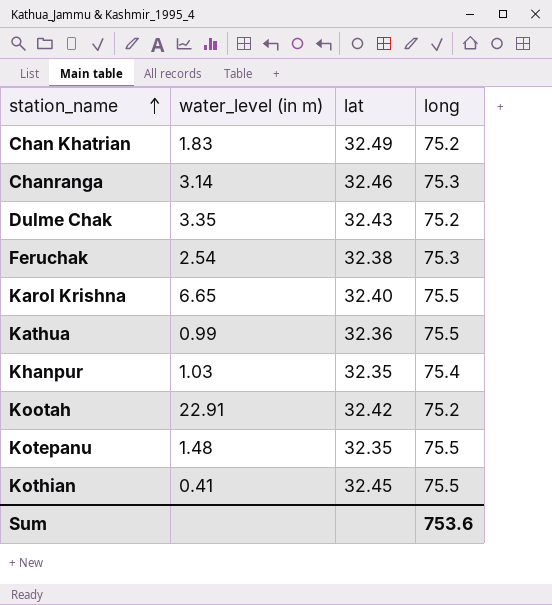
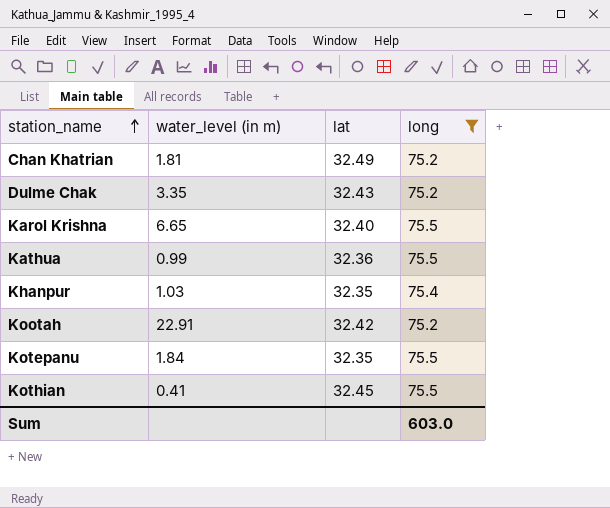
filter: none -> long != 75.3
Chan Khatrian | water_level (in m): 1.83 -> 1.81
Kotepanu | water_level (in m): 1.48 -> 1.84
Sum | long: 753.6 -> 603.0

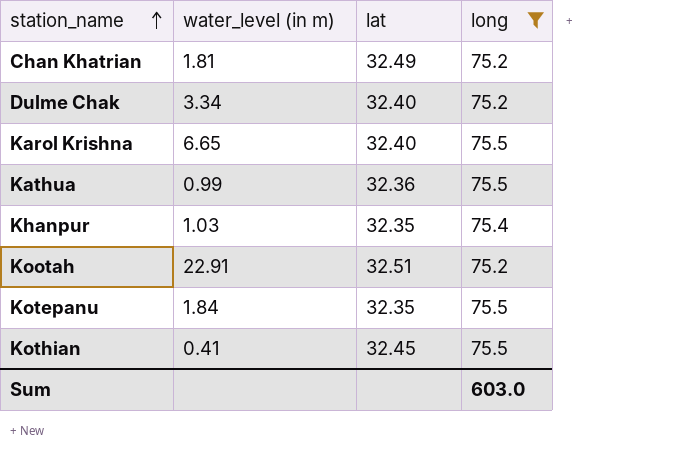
Dulme Chak | water_level (in m): 3.35 -> 3.34
Dulme Chak | lat: 32.43 -> 32.40
Kootah | lat: 32.42 -> 32.51

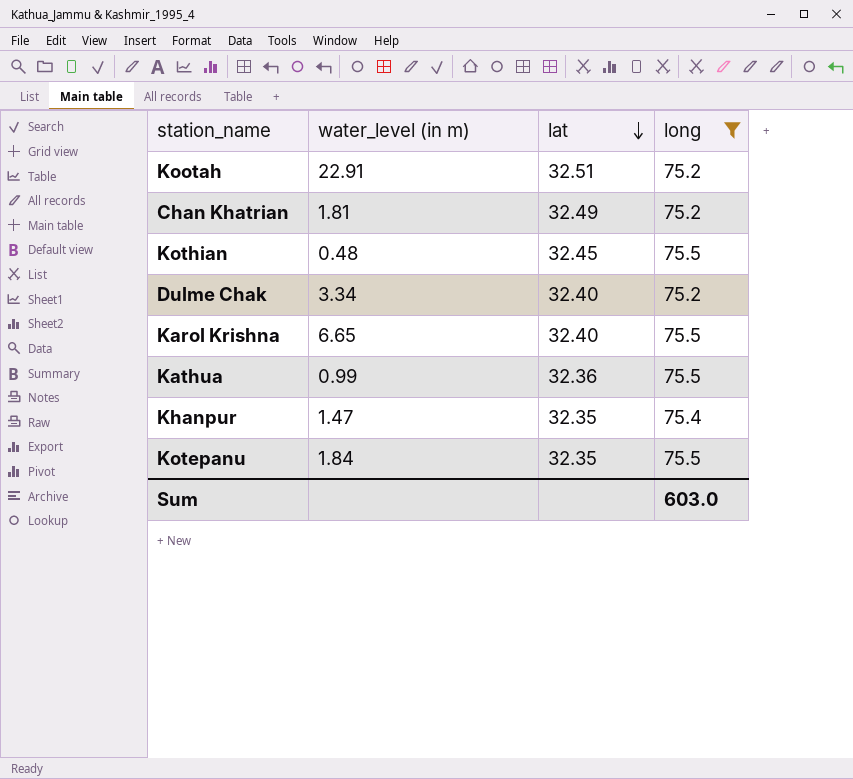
row order: station_name ascending -> lat descending
Kothian | water_level (in m): 0.41 -> 0.48
Khanpur | water_level (in m): 1.03 -> 1.47

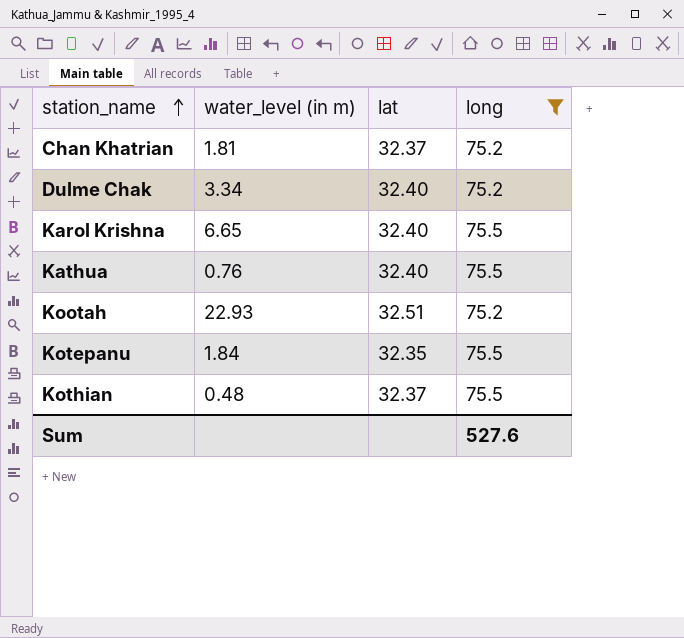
row order: lat descending -> station_name ascending
row Khanpur: 1.47 | 32.35 | 75.4 -> none
Chan Khatrian | lat: 32.49 -> 32.37
Kathua | water_level (in m): 0.99 -> 0.76
Kathua | lat: 32.36 -> 32.40
Kootah | water_level (in m): 22.91 -> 22.93
Kothian | lat: 32.45 -> 32.37
Sum | long: 603.0 -> 527.6

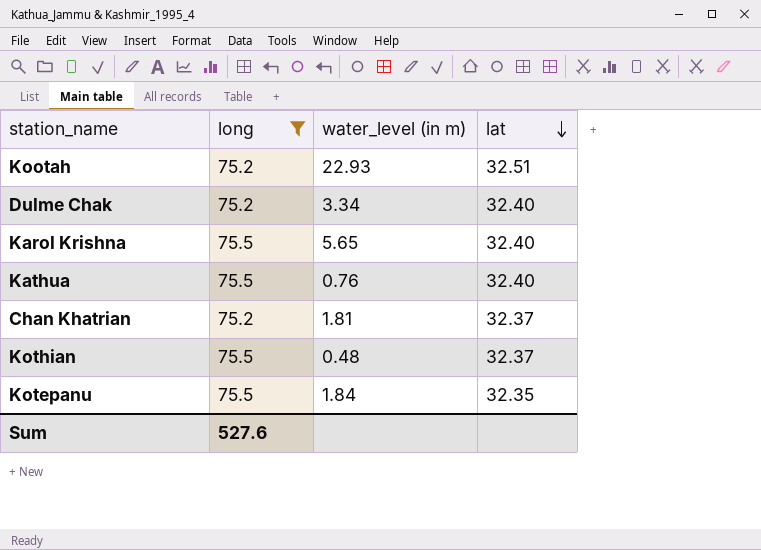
row order: station_name ascending -> lat descending
column long | position: 4 -> 2
Karol Krishna | water_level (in m): 6.65 -> 5.65

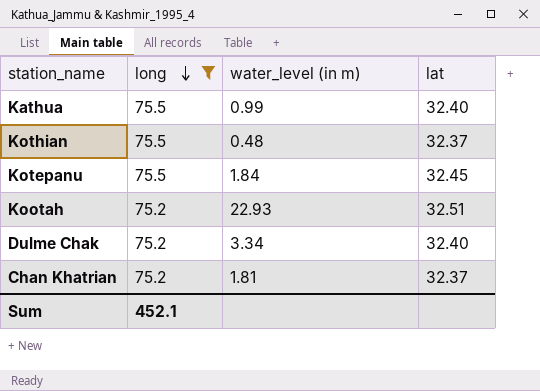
row order: lat descending -> long descending
row Karol Krishna: 75.5 | 5.65 | 32.40 -> none
Kathua | water_level (in m): 0.76 -> 0.99
Kotepanu | lat: 32.35 -> 32.45
Sum | long: 527.6 -> 452.1

